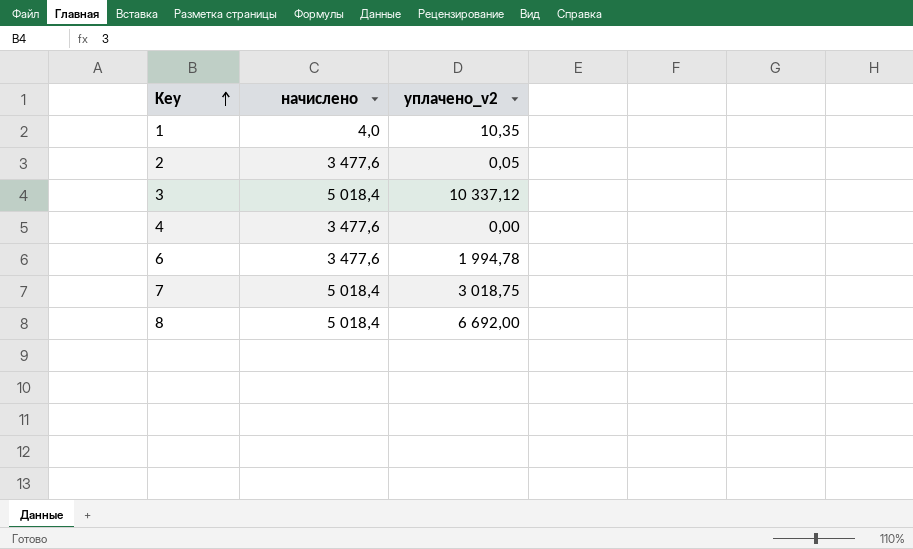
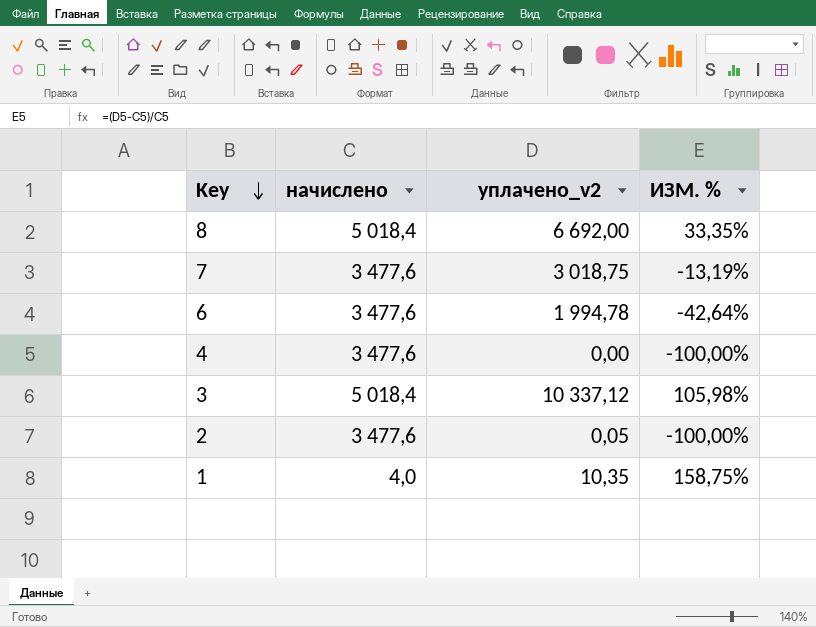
row order: Key ascending -> Key descending
column ИЗМ. % | formula: none -> ([уплачено_v2] - [начислено]) / [начислено]
7 | начислено: 5 018,4 -> 3 477,6

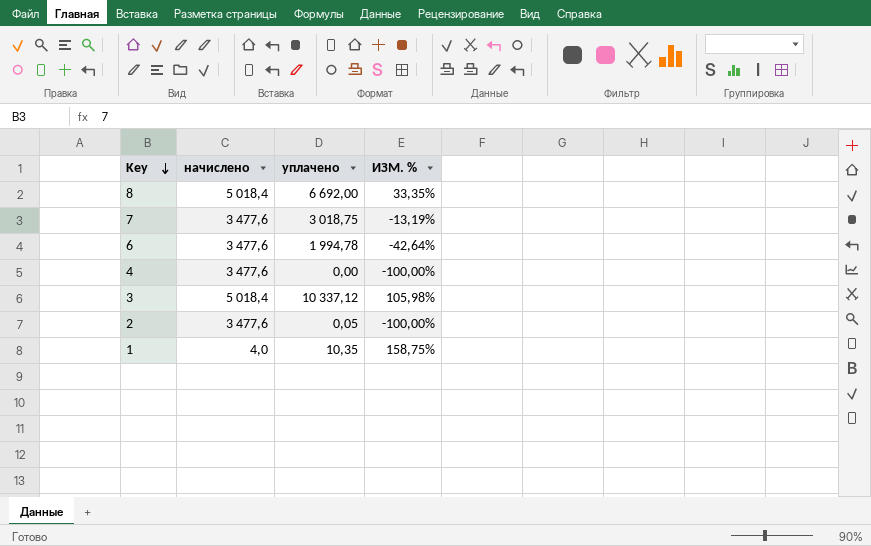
column name: уплачено_v2 -> уплачено

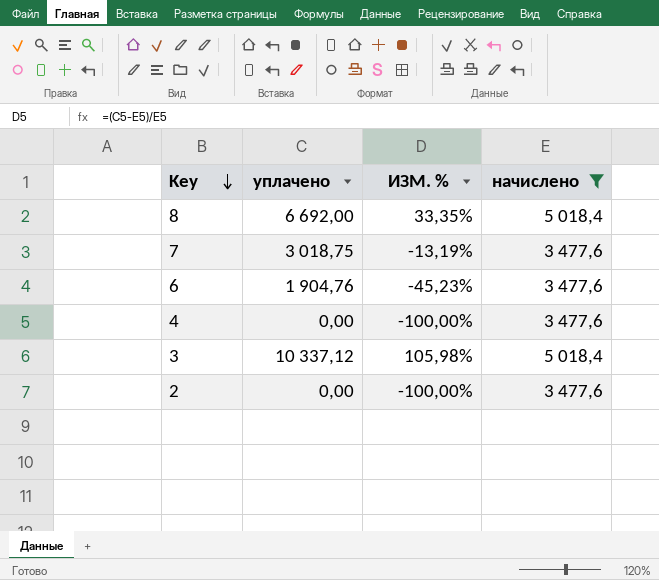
filter: none -> начислено != 4,0
column начислено | position: 2 -> 4
6 | уплачено: 1 994,78 -> 1 904,76
6 | ИЗМ. %: -42,64% -> -45,23%
2 | уплачено: 0,05 -> 0,00

